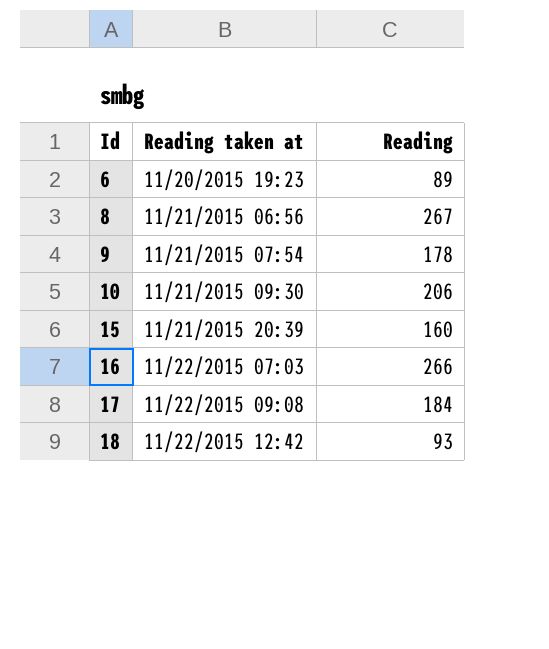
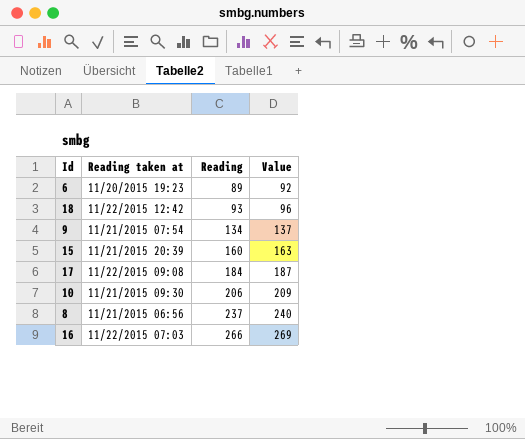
row order: Id ascending -> Reading ascending
column Value | formula: none -> [Reading] + 3
9 | Reading: 178 -> 134
8 | Reading: 267 -> 237

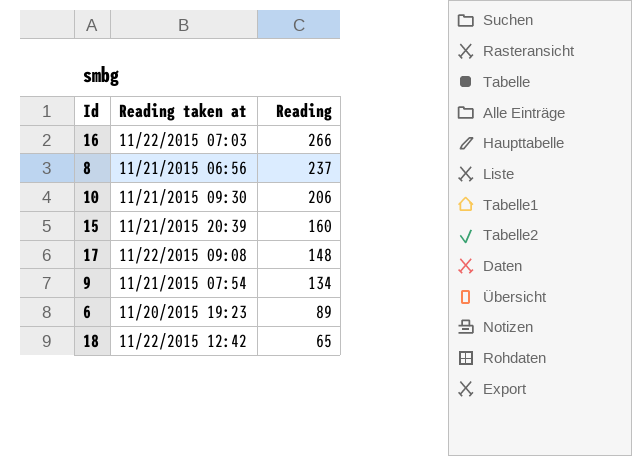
row order: Reading ascending -> Reading descending
column Value | formula: [Reading] + 3 -> none
17 | Reading: 184 -> 148
18 | Reading: 93 -> 65

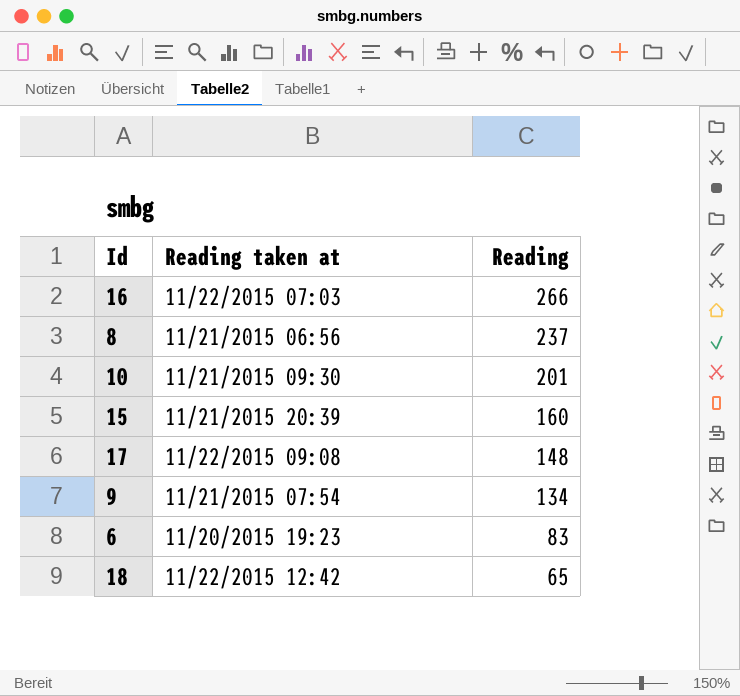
10 | Reading: 206 -> 201
6 | Reading: 89 -> 83

